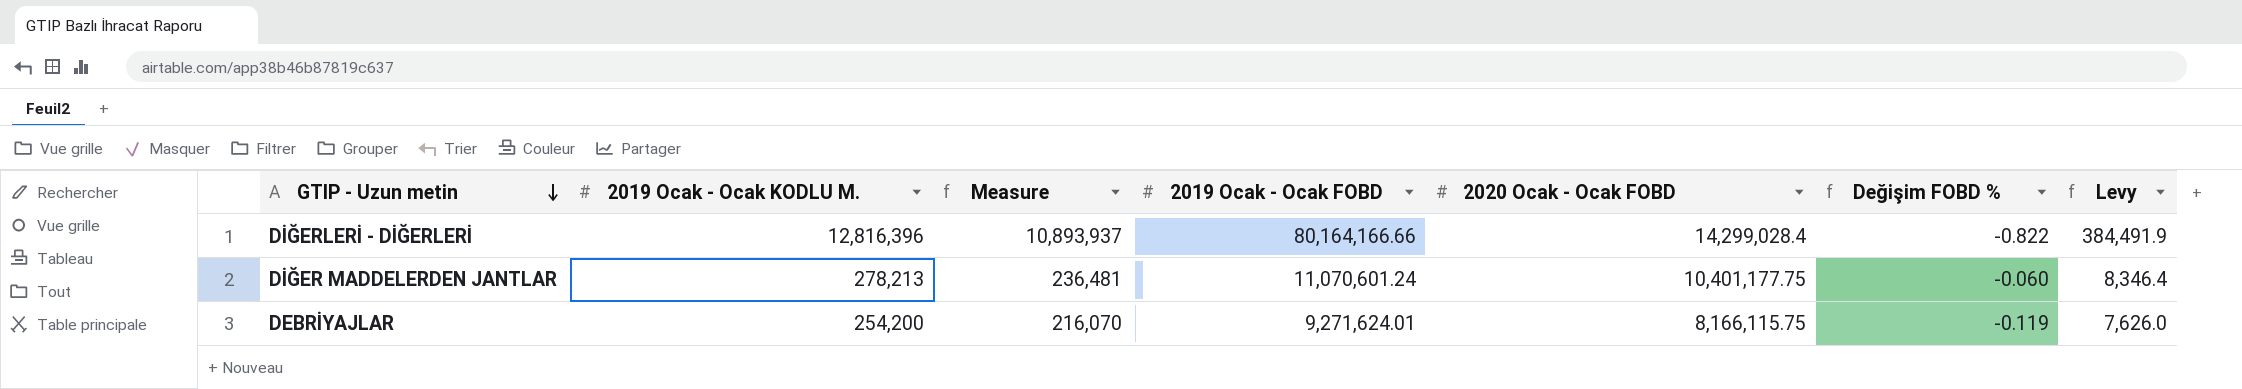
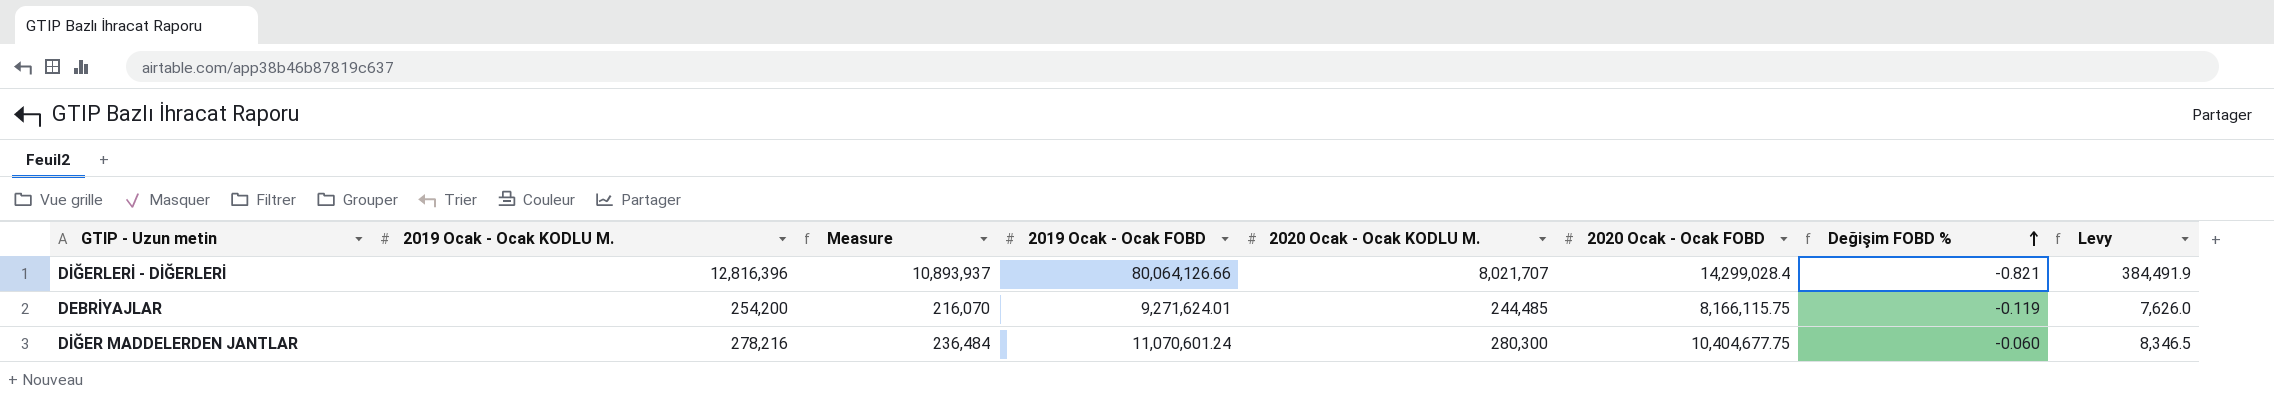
row order: GTIP - Uzun metin descending -> Değişim FOBD % ascending
column 2020 Ocak - Ocak KODLU M. | position: none -> 5
DİĞERLERİ - DİĞERLERİ | 2019 Ocak - Ocak FOBD: 80,164,166.66 -> 80,064,126.66
DİĞERLERİ - DİĞERLERİ | Değişim FOBD %: -0.822 -> -0.821
DİĞER MADDELERDEN JANTLAR | 2019 Ocak - Ocak KODLU M.: 278,213 -> 278,216
DİĞER MADDELERDEN JANTLAR | Measure: 236,481 -> 236,484
DİĞER MADDELERDEN JANTLAR | 2020 Ocak - Ocak FOBD: 10,401,177.75 -> 10,404,677.75
DİĞER MADDELERDEN JANTLAR | Levy: 8,346.4 -> 8,346.5

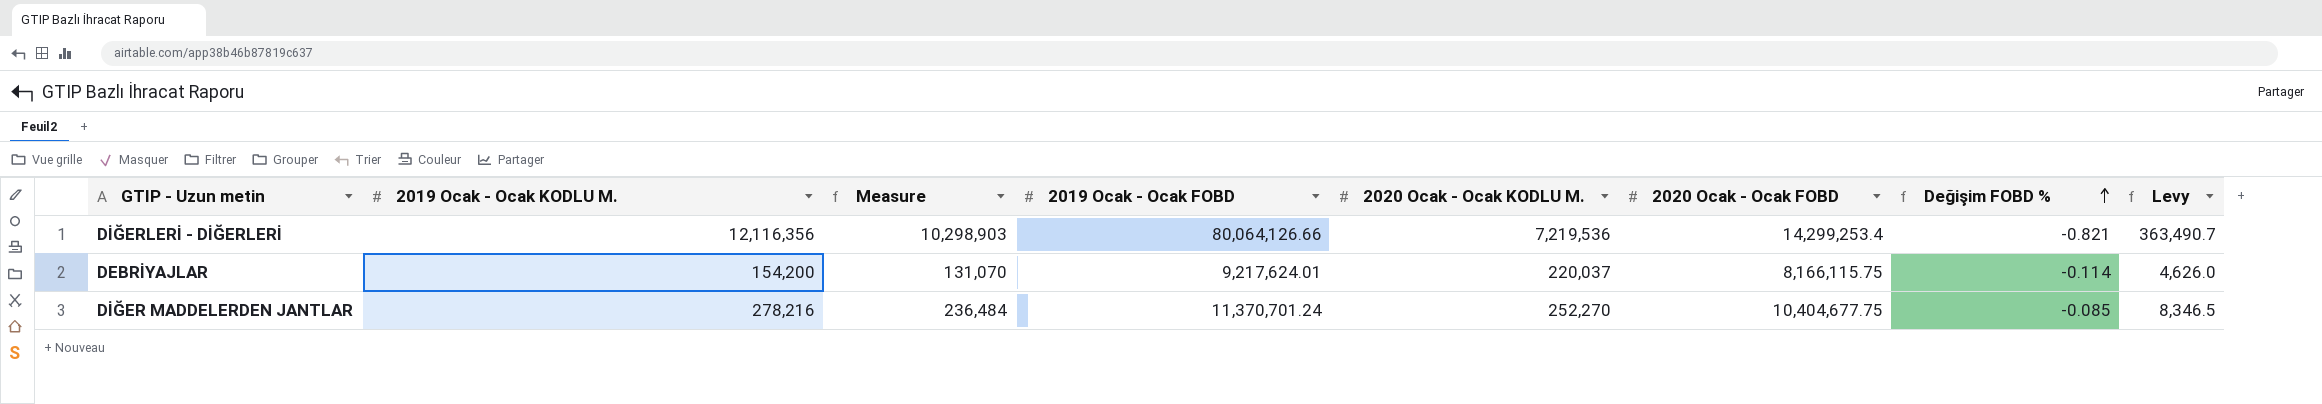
DİĞERLERİ - DİĞERLERİ | 2019 Ocak - Ocak KODLU M.: 12,816,396 -> 12,116,356
DİĞERLERİ - DİĞERLERİ | Measure: 10,893,937 -> 10,298,903
DİĞERLERİ - DİĞERLERİ | 2020 Ocak - Ocak KODLU M.: 8,021,707 -> 7,219,536
DİĞERLERİ - DİĞERLERİ | 2020 Ocak - Ocak FOBD: 14,299,028.4 -> 14,299,253.4
DİĞERLERİ - DİĞERLERİ | Levy: 384,491.9 -> 363,490.7
DEBRİYAJLAR | 2019 Ocak - Ocak KODLU M.: 254,200 -> 154,200
DEBRİYAJLAR | Measure: 216,070 -> 131,070
DEBRİYAJLAR | 2019 Ocak - Ocak FOBD: 9,271,624.01 -> 9,217,624.01
DEBRİYAJLAR | 2020 Ocak - Ocak KODLU M.: 244,485 -> 220,037
DEBRİYAJLAR | Değişim FOBD %: -0.119 -> -0.114
DEBRİYAJLAR | Levy: 7,626.0 -> 4,626.0
DİĞER MADDELERDEN JANTLAR | 2019 Ocak - Ocak FOBD: 11,070,601.24 -> 11,370,701.24
DİĞER MADDELERDEN JANTLAR | 2020 Ocak - Ocak KODLU M.: 280,300 -> 252,270
DİĞER MADDELERDEN JANTLAR | Değişim FOBD %: -0.060 -> -0.085

